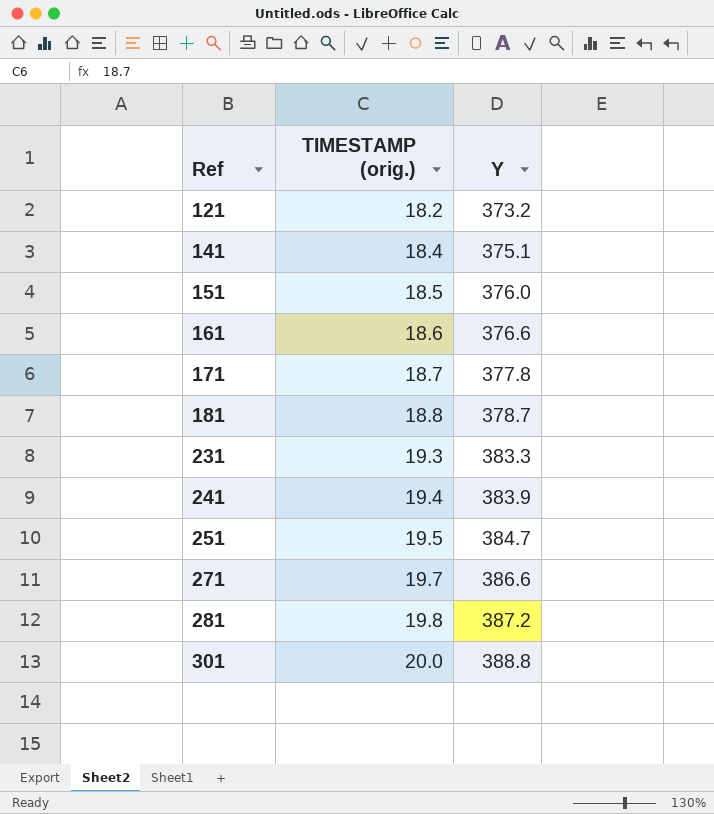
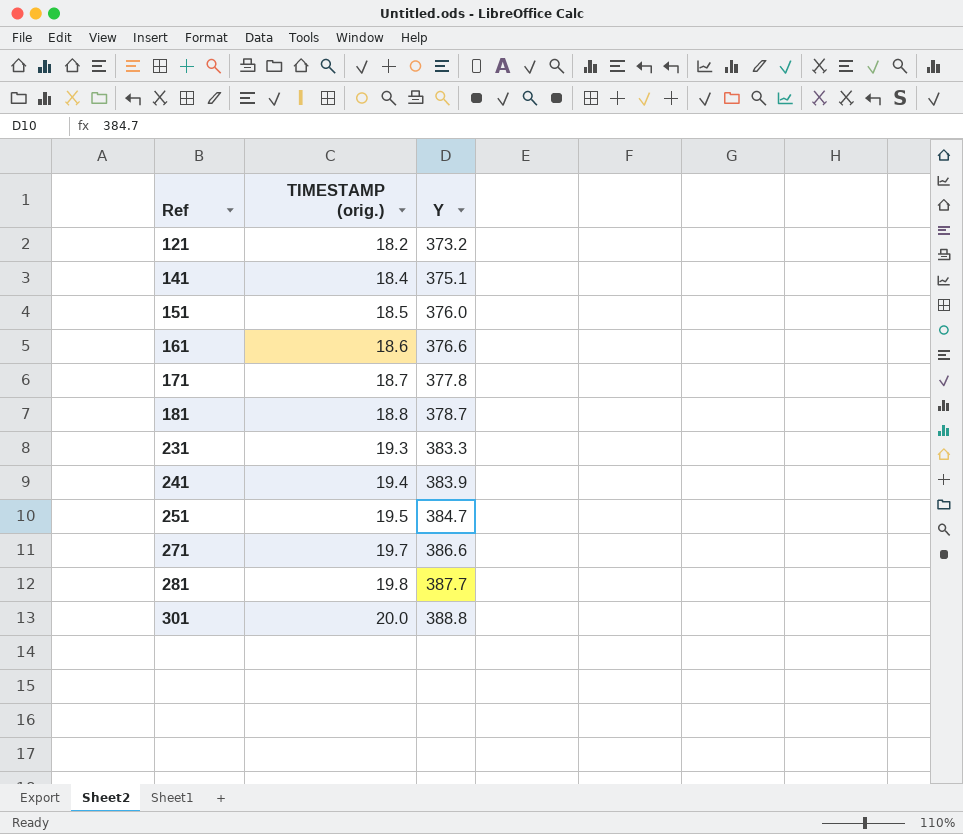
281 | Y: 387.2 -> 387.7

